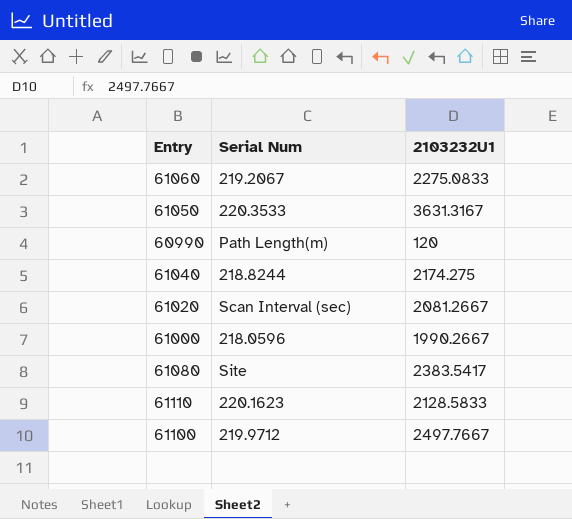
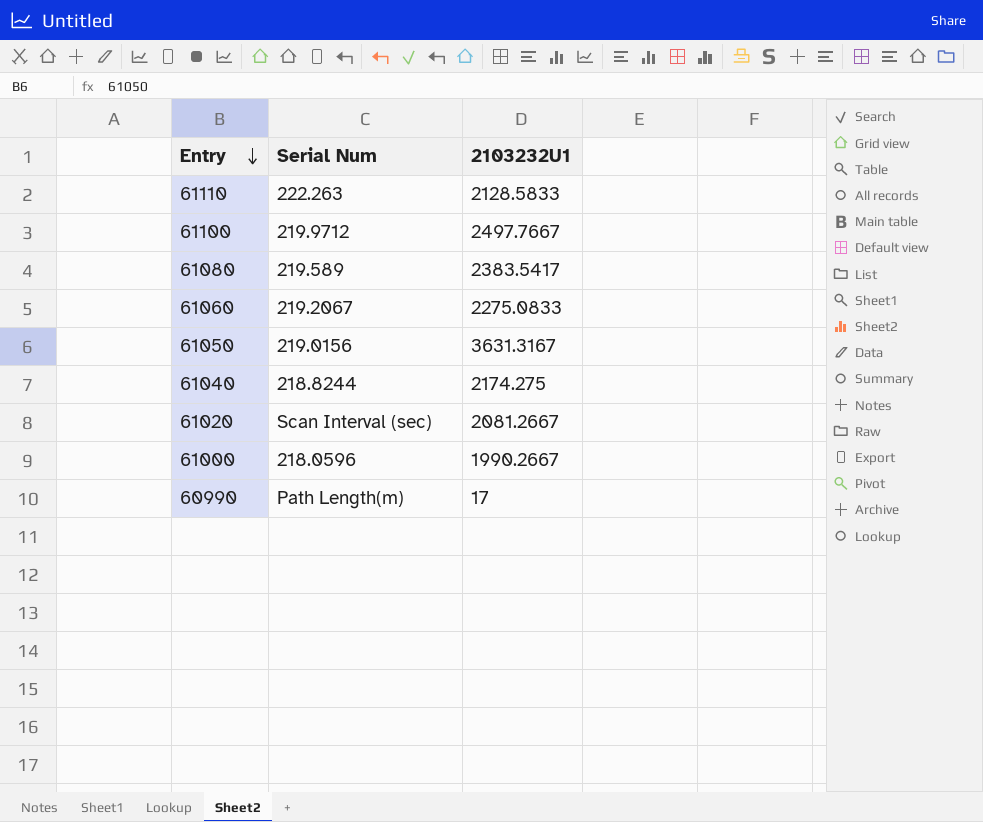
row order: none -> Entry descending
61110 | Serial Num: 220.1623 -> 222.263
61080 | Serial Num: Site -> 219.589
61050 | Serial Num: 220.3533 -> 219.0156
60990 | 2103232U1: 120 -> 17

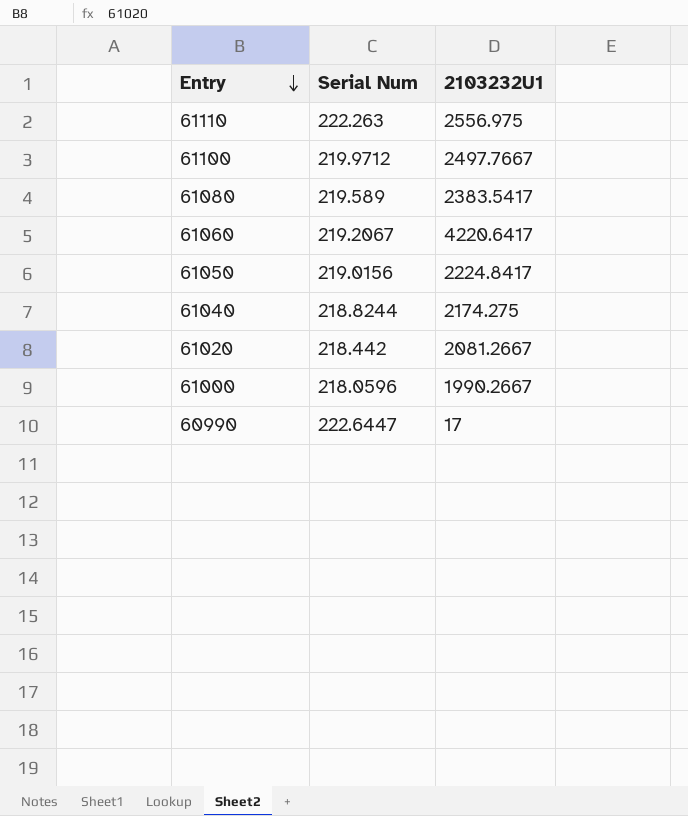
61110 | 2103232U1: 2128.5833 -> 2556.975
61060 | 2103232U1: 2275.0833 -> 4220.6417
61050 | 2103232U1: 3631.3167 -> 2224.8417
61020 | Serial Num: Scan Interval (sec) -> 218.442
60990 | Serial Num: Path Length(m) -> 222.6447

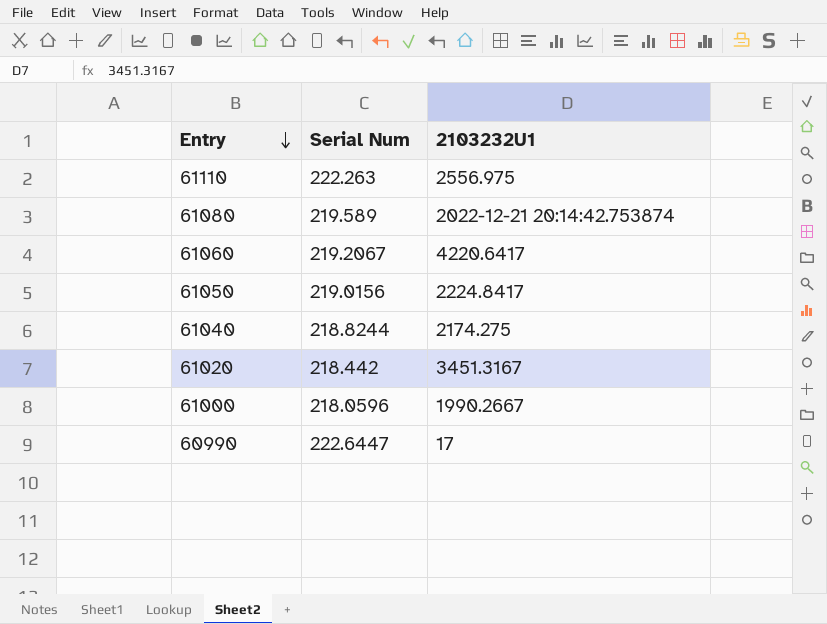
row 61100: 219.9712 | 2497.7667 -> none
61080 | 2103232U1: 2383.5417 -> 2022-12-21 20:14:42.753874
61020 | 2103232U1: 2081.2667 -> 3451.3167

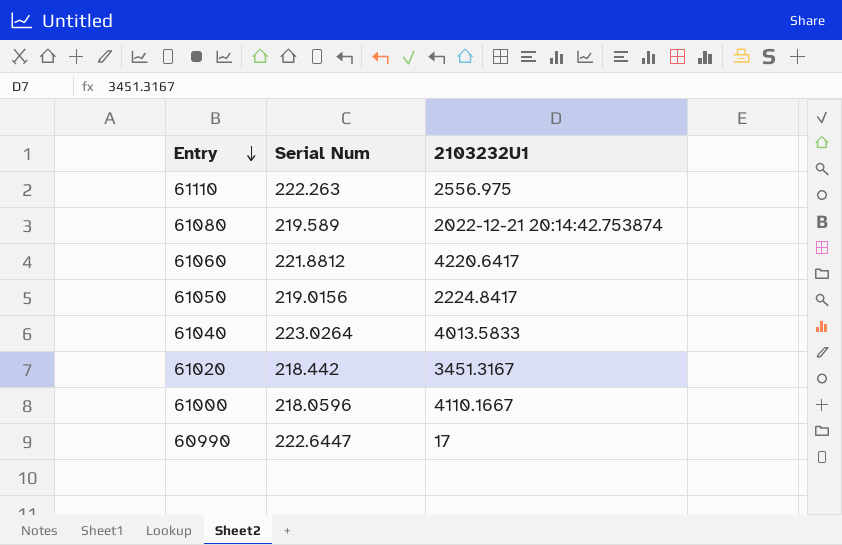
61060 | Serial Num: 219.2067 -> 221.8812
61040 | Serial Num: 218.8244 -> 223.0264
61040 | 2103232U1: 2174.275 -> 4013.5833
61000 | 2103232U1: 1990.2667 -> 4110.1667

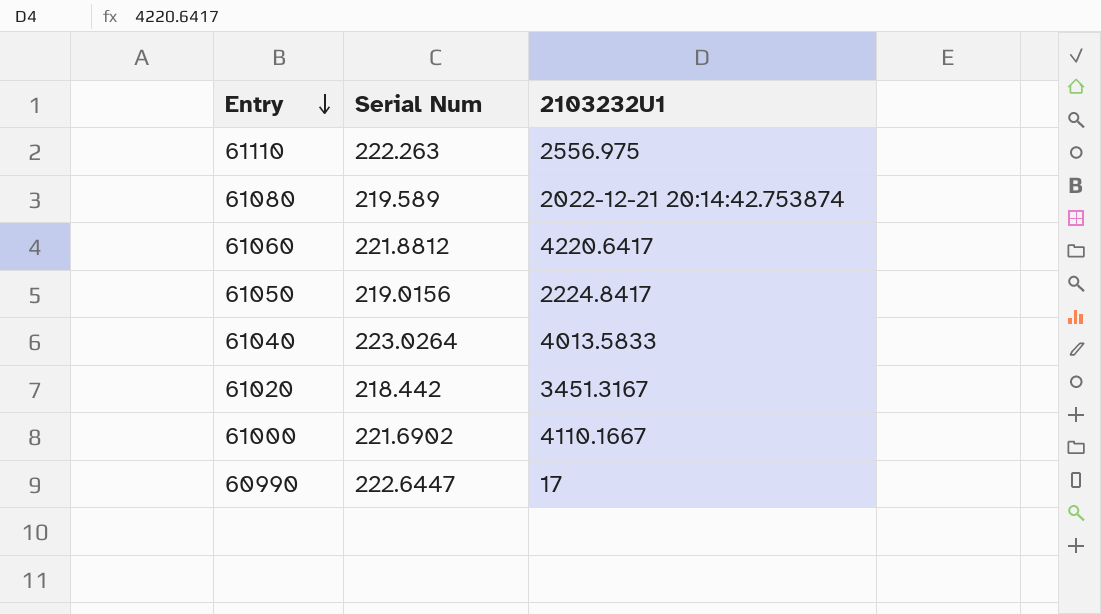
61000 | Serial Num: 218.0596 -> 221.6902

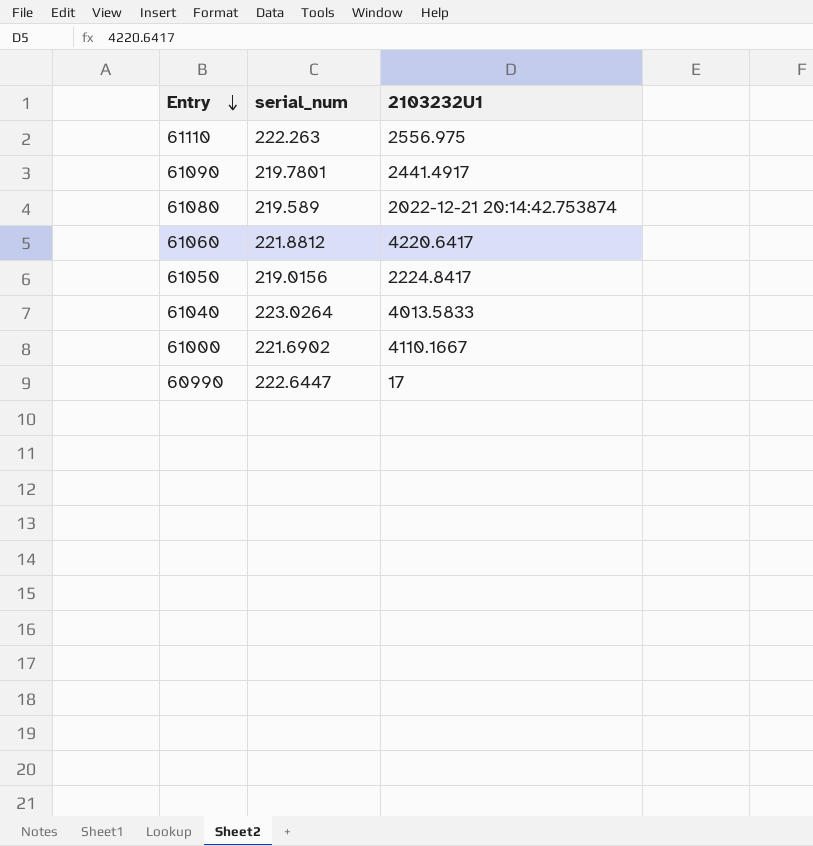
column name: Serial Num -> serial_num
row 61020: 218.442 | 3451.3167 -> none
row 61090: none -> 219.7801 | 2441.4917

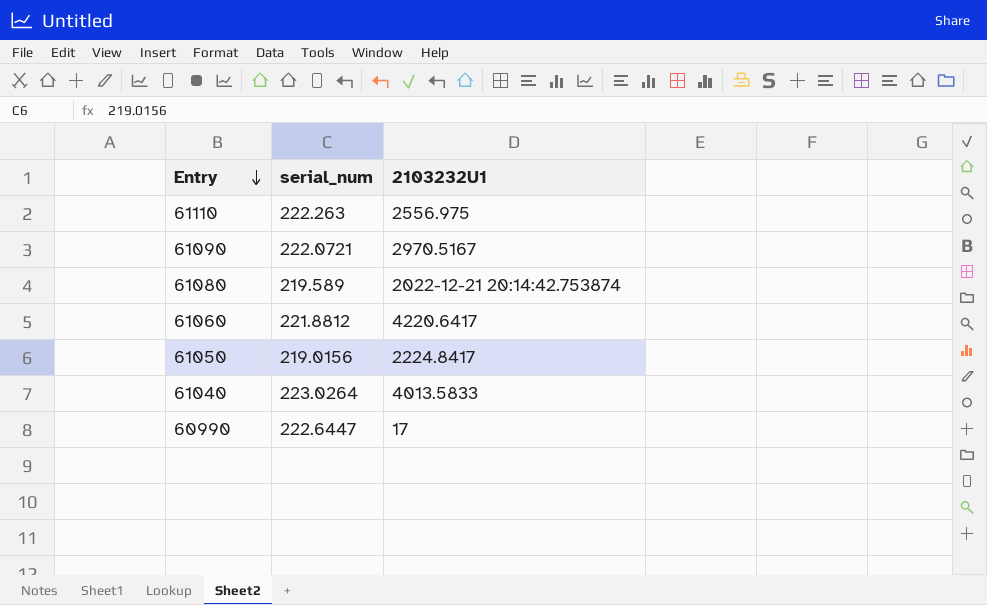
row 61000: 221.6902 | 4110.1667 -> none
61090 | serial_num: 219.7801 -> 222.0721
61090 | 2103232U1: 2441.4917 -> 2970.5167

